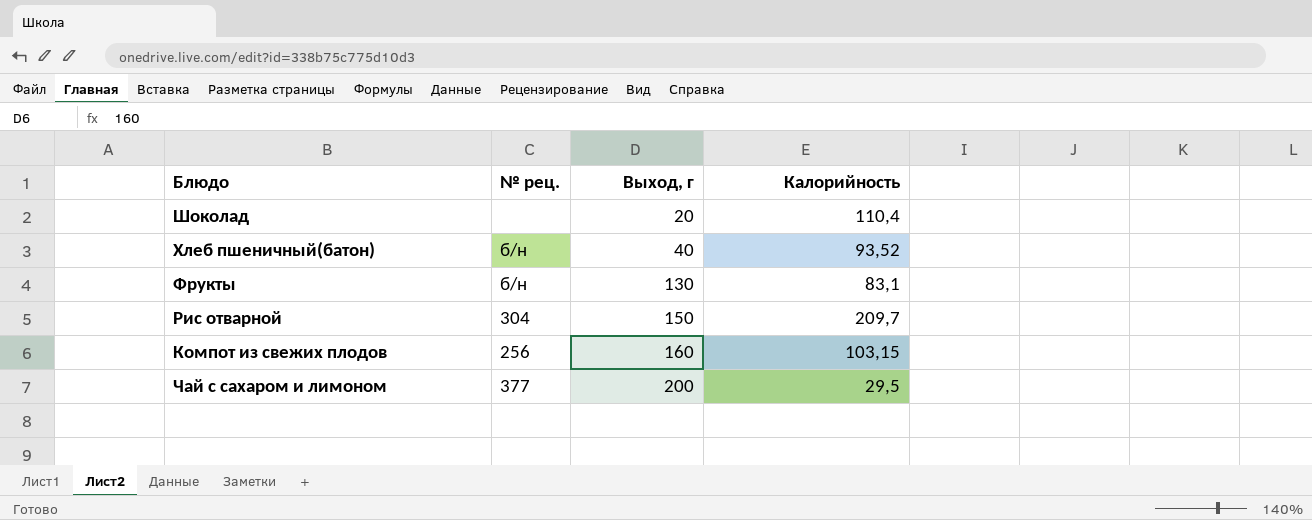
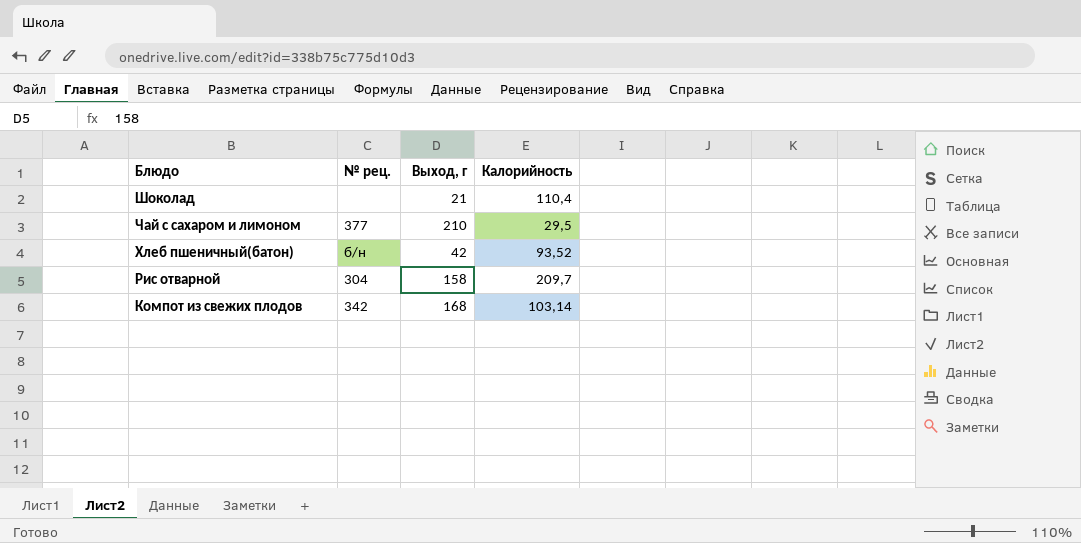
row order: Выход, г ascending -> Блюдо descending
row Фрукты: б/н | 130 | 83,1 -> none
Шоколад | Выход, г: 20 -> 21
Чай с сахаром и лимоном | Выход, г: 200 -> 210
Хлеб пшеничный(батон) | Выход, г: 40 -> 42
Рис отварной | Выход, г: 150 -> 158
Компот из свежих плодов | № рец.: 256 -> 342
Компот из свежих плодов | Выход, г: 160 -> 168
Компот из свежих плодов | Калорийность: 103,15 -> 103,14

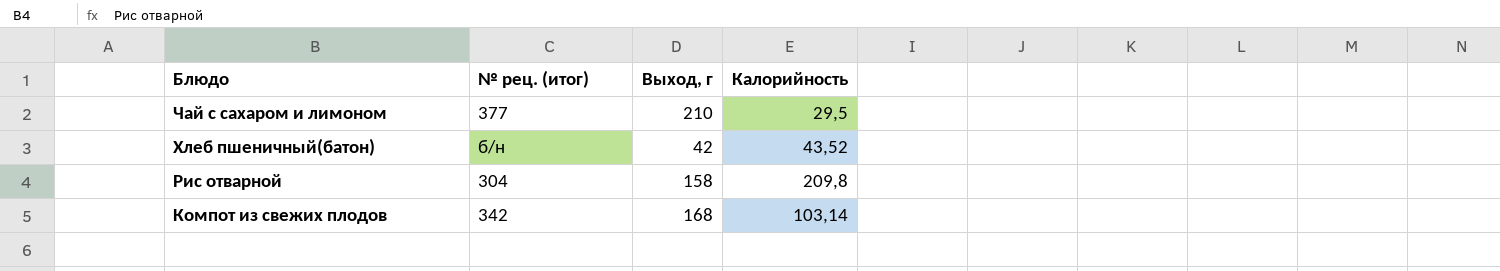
column name: № рец. -> № рец. (итог)
row Шоколад: none | 21 | 110,4 -> none
Хлеб пшеничный(батон) | Калорийность: 93,52 -> 43,52
Рис отварной | Калорийность: 209,7 -> 209,8

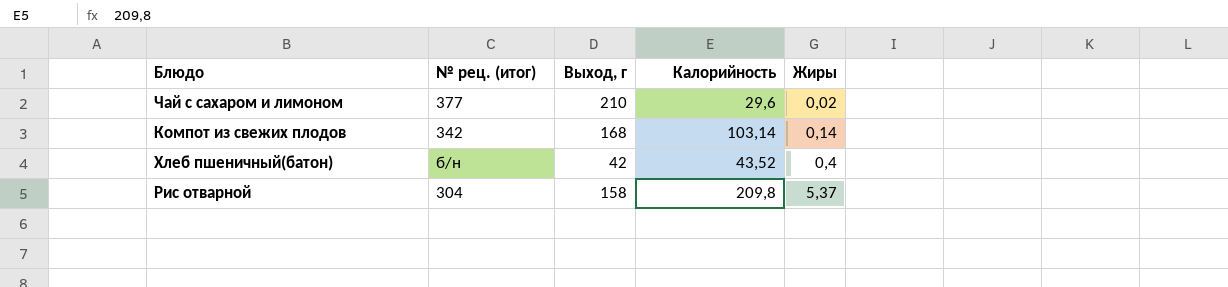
row order: Блюдо descending -> Жиры ascending
column Жиры | position: none -> 5
Чай с сахаром и лимоном | Калорийность: 29,5 -> 29,6

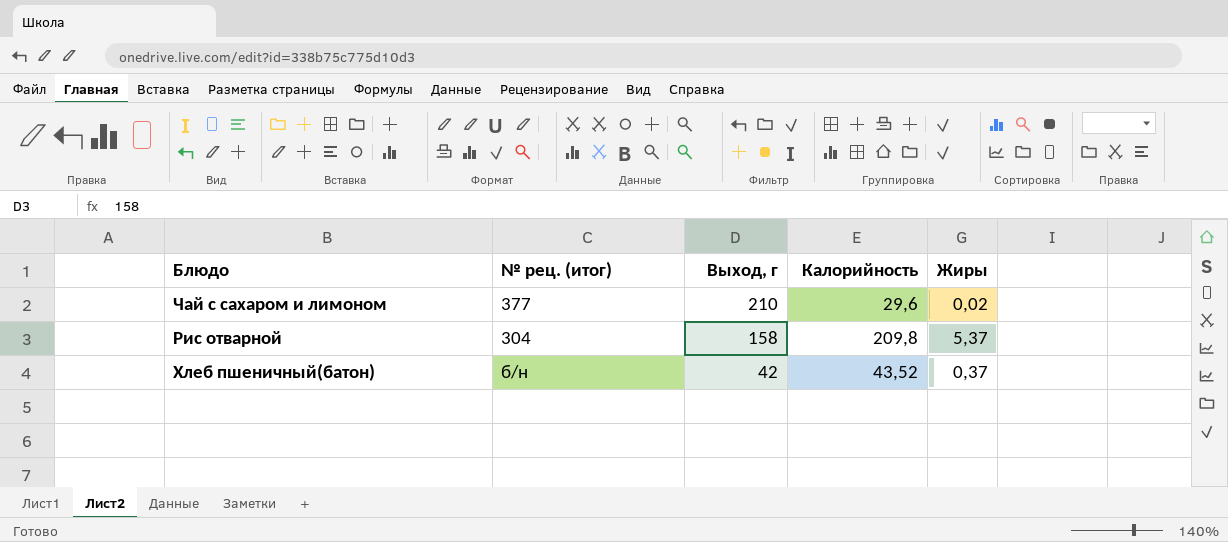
row order: Жиры ascending -> Выход, г descending
row Компот из свежих плодов: 342 | 168 | 103,14 | 0,14 -> none
Хлеб пшеничный(батон) | Жиры: 0,4 -> 0,37

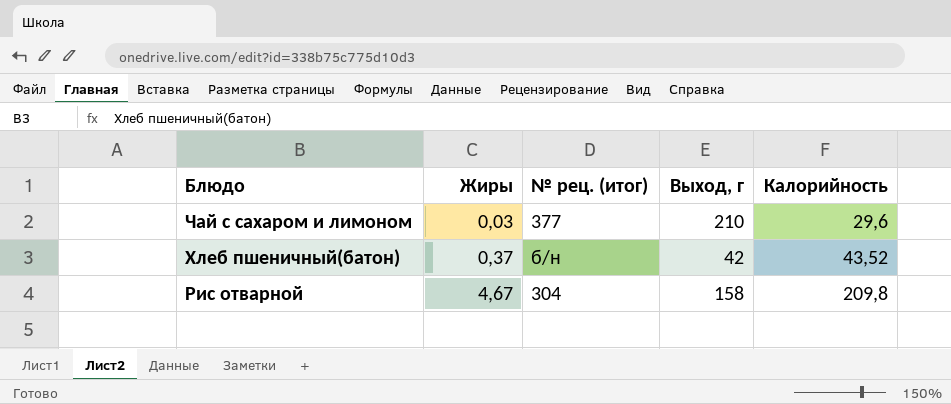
row order: Выход, г descending -> Блюдо descending
column Жиры | position: 5 -> 2
Чай с сахаром и лимоном | Жиры: 0,02 -> 0,03
Рис отварной | Жиры: 5,37 -> 4,67

